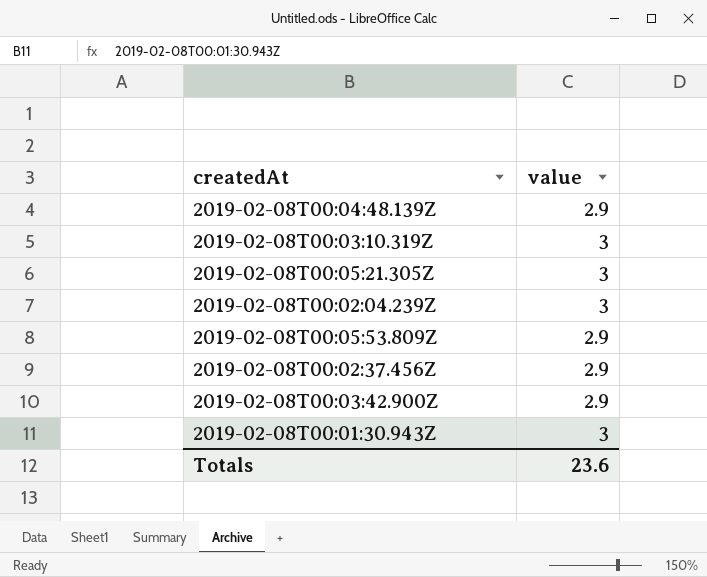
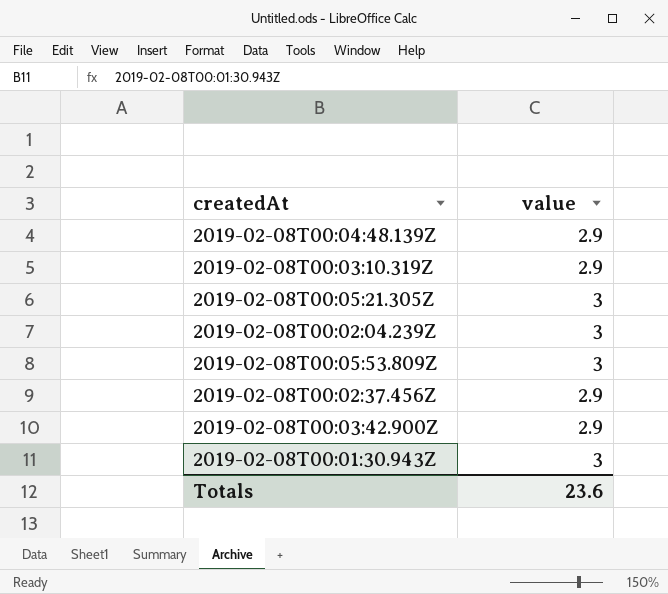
2019-02-08T00:03:10.319Z | value: 3 -> 2.9
2019-02-08T00:05:53.809Z | value: 2.9 -> 3

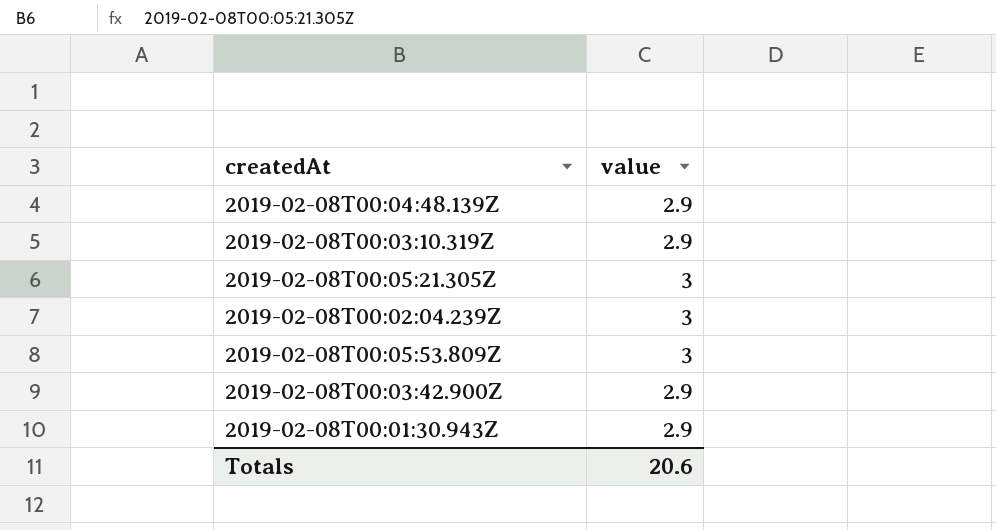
row 2019-02-08T00:02:37.456Z: 2.9 -> none
2019-02-08T00:01:30.943Z | value: 3 -> 2.9
Totals | value: 23.6 -> 20.6

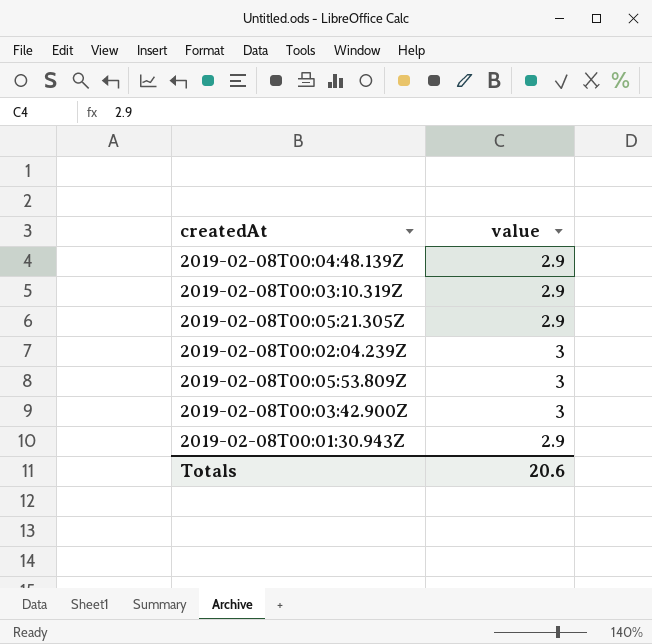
2019-02-08T00:05:21.305Z | value: 3 -> 2.9
2019-02-08T00:03:42.900Z | value: 2.9 -> 3

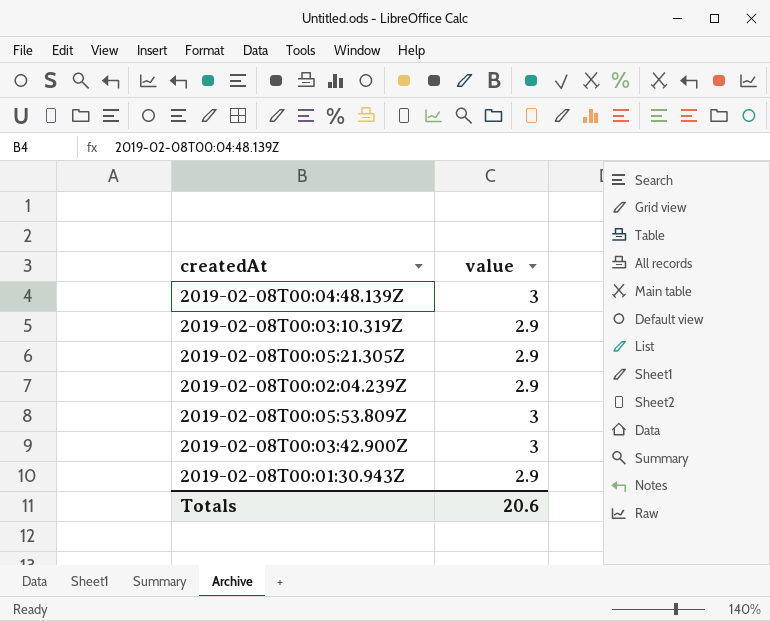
2019-02-08T00:04:48.139Z | value: 2.9 -> 3
2019-02-08T00:02:04.239Z | value: 3 -> 2.9

